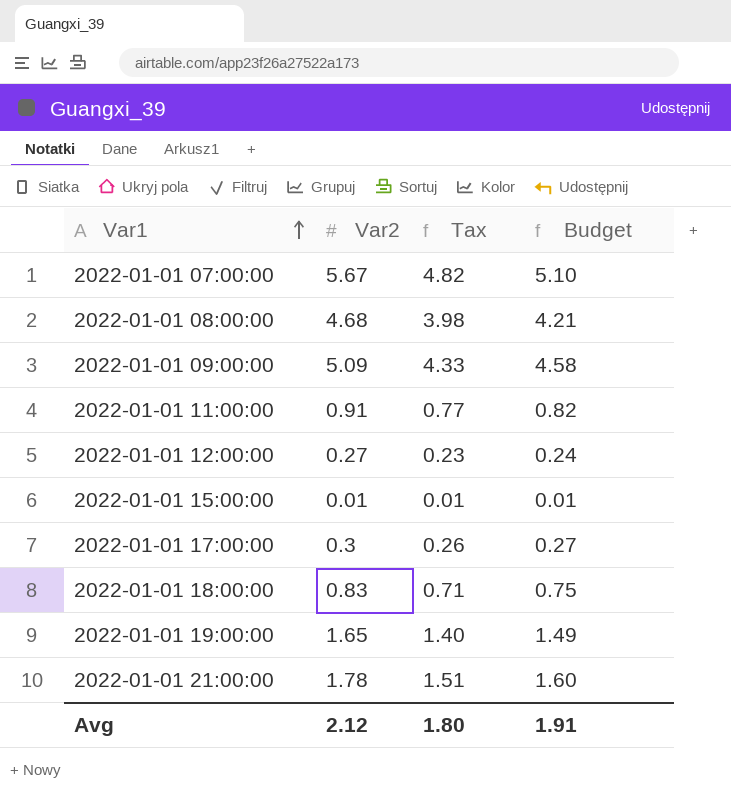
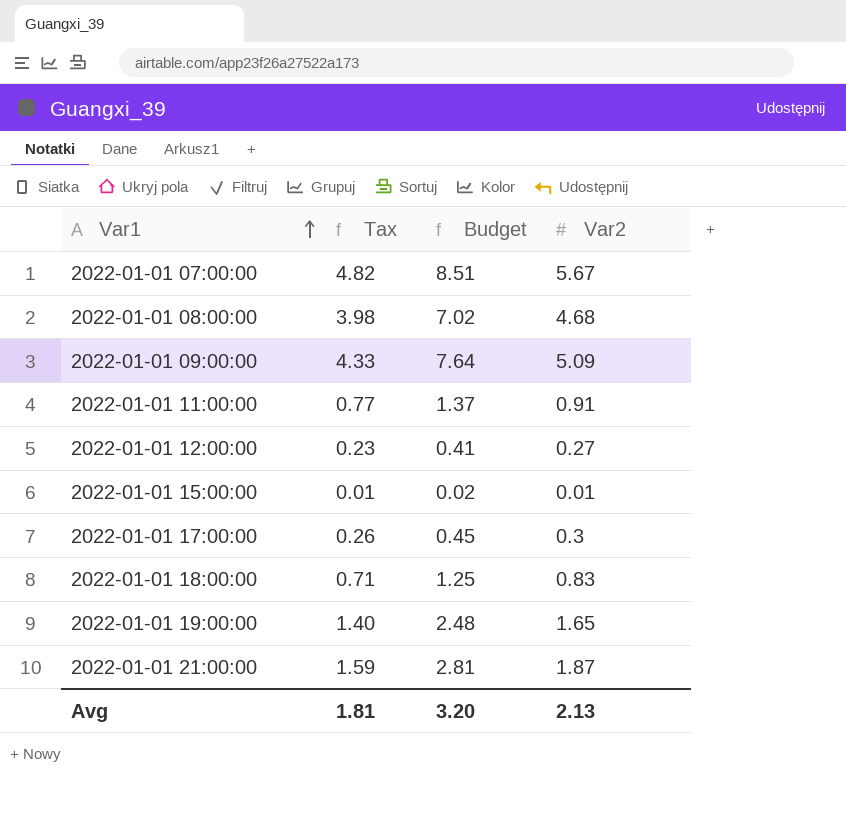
column Budget | formula: [Var2] * 0.9 -> [Var2] * 1.5
column Var2 | position: 2 -> 4
2022-01-01 21:00:00 | Tax: 1.51 -> 1.59
2022-01-01 21:00:00 | Var2: 1.78 -> 1.87
Avg | Tax: 1.80 -> 1.81
Avg | Budget: 1.91 -> 3.20
Avg | Var2: 2.12 -> 2.13

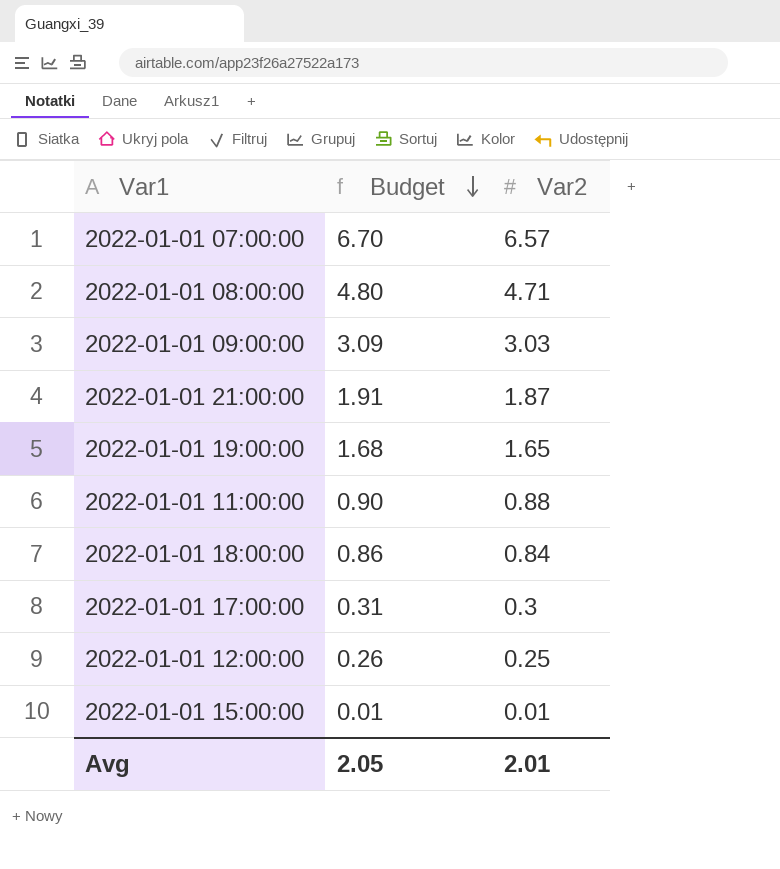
row order: Var1 ascending -> Budget descending
column Tax | formula: [Var2] * 0.85 -> none
column Budget | formula: [Var2] * 1.5 -> [Var2] * 1.02
2022-01-01 07:00:00 | Var2: 5.67 -> 6.57
2022-01-01 08:00:00 | Var2: 4.68 -> 4.71
2022-01-01 09:00:00 | Var2: 5.09 -> 3.03
2022-01-01 11:00:00 | Var2: 0.91 -> 0.88
2022-01-01 18:00:00 | Var2: 0.83 -> 0.84
2022-01-01 12:00:00 | Var2: 0.27 -> 0.25
Avg | Budget: 3.20 -> 2.05
Avg | Var2: 2.13 -> 2.01

